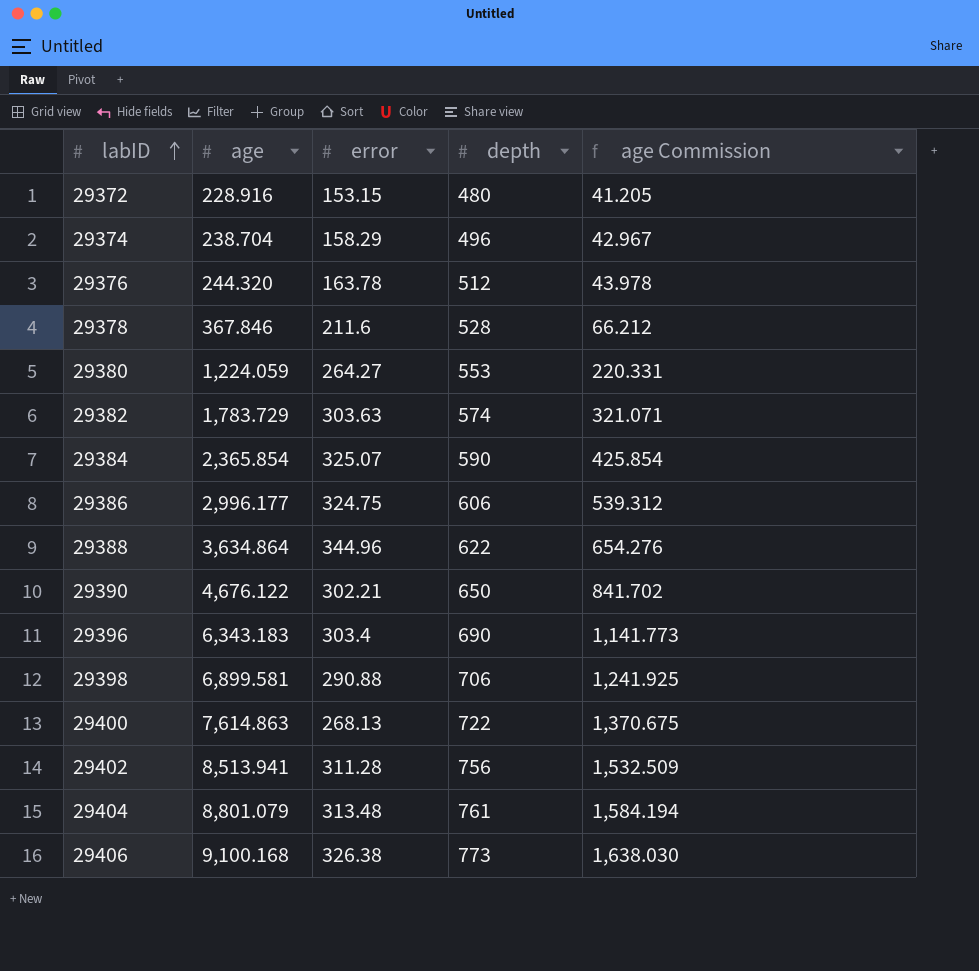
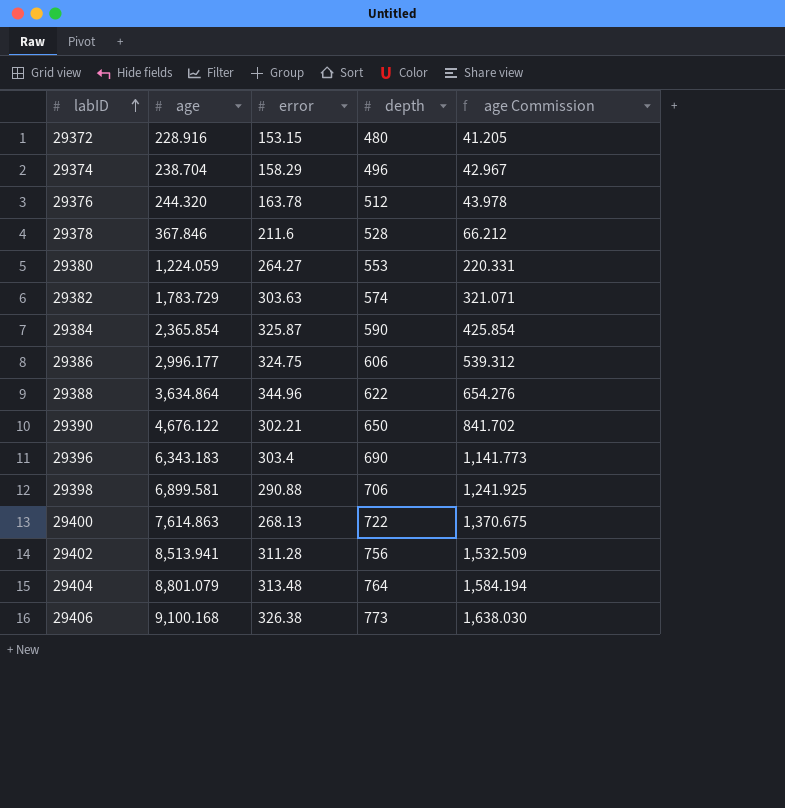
29384 | error: 325.07 -> 325.87
29404 | depth: 761 -> 764

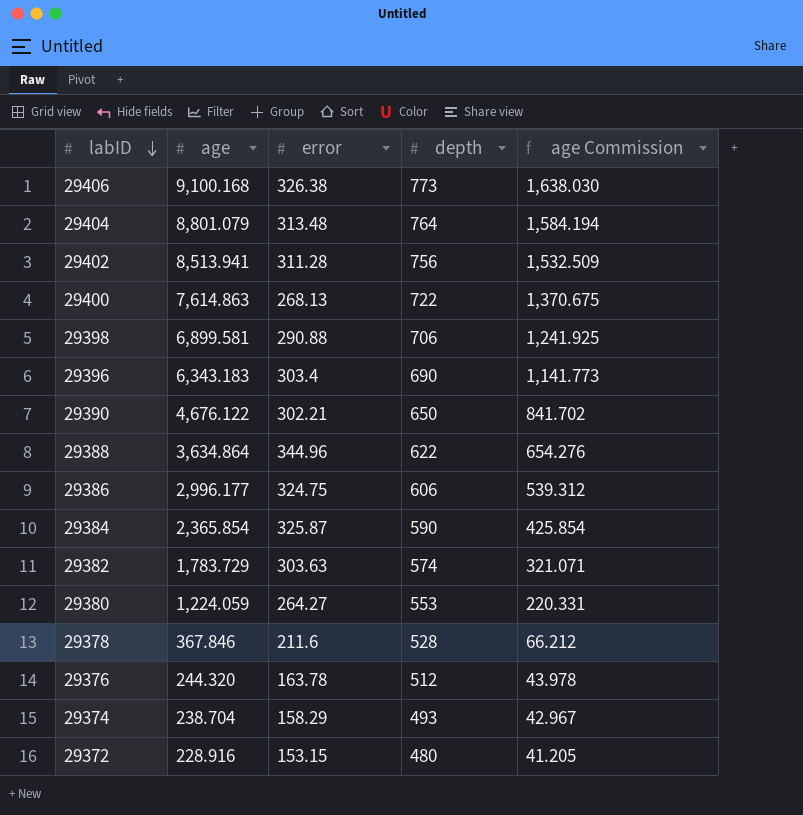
row order: labID ascending -> labID descending
29374 | depth: 496 -> 493

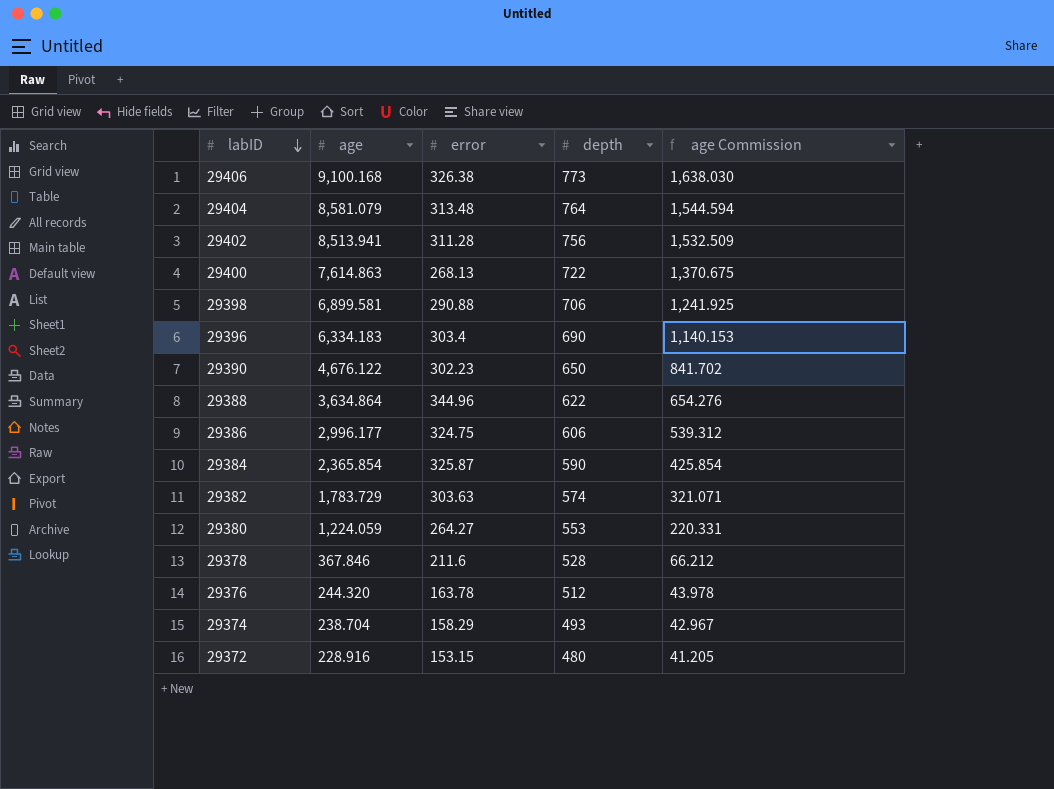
29404 | age: 8,801.079 -> 8,581.079
29404 | age Commission: 1,584.194 -> 1,544.594
29396 | age: 6,343.183 -> 6,334.183
29396 | age Commission: 1,141.773 -> 1,140.153
29390 | error: 302.21 -> 302.23

